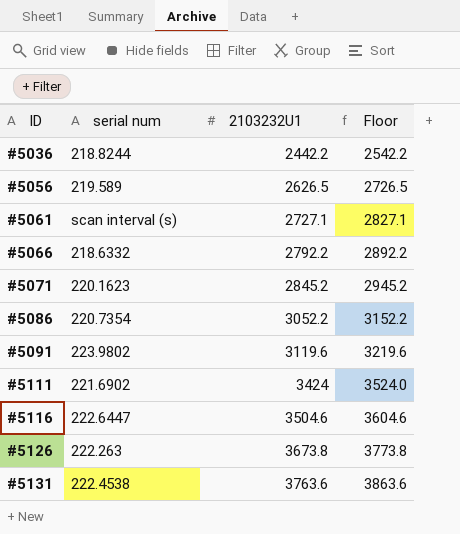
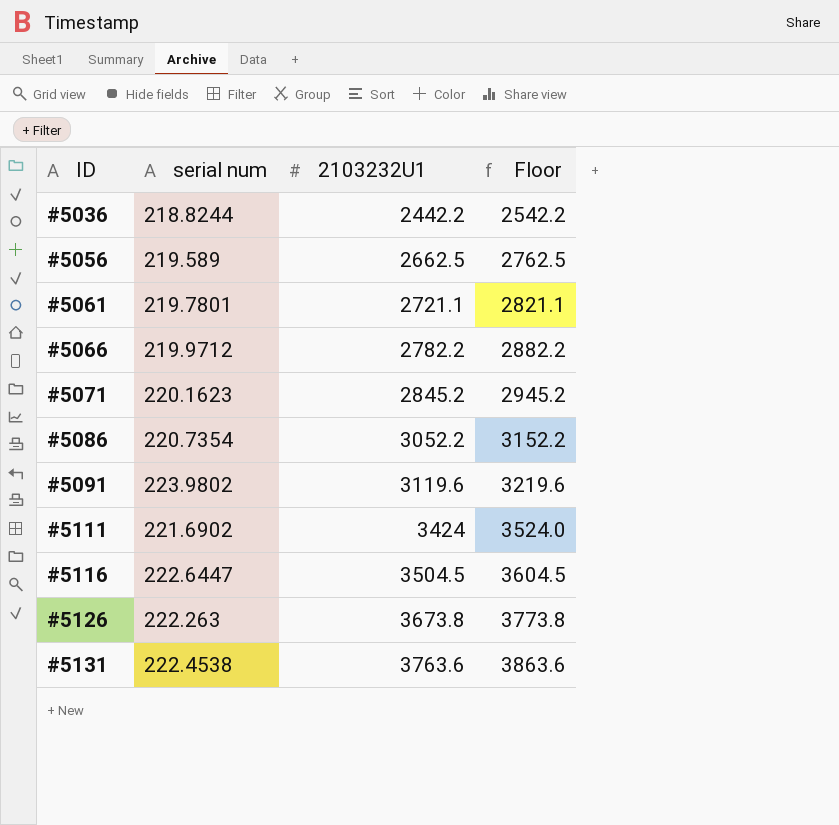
#5056 | 2103232U1: 2626.5 -> 2662.5
#5056 | Floor: 2726.5 -> 2762.5
#5061 | serial num: scan interval (s) -> 219.7801
#5061 | 2103232U1: 2727.1 -> 2721.1
#5061 | Floor: 2827.1 -> 2821.1
#5066 | serial num: 218.6332 -> 219.9712
#5066 | 2103232U1: 2792.2 -> 2782.2
#5066 | Floor: 2892.2 -> 2882.2
#5116 | 2103232U1: 3504.6 -> 3504.5
#5116 | Floor: 3604.6 -> 3604.5

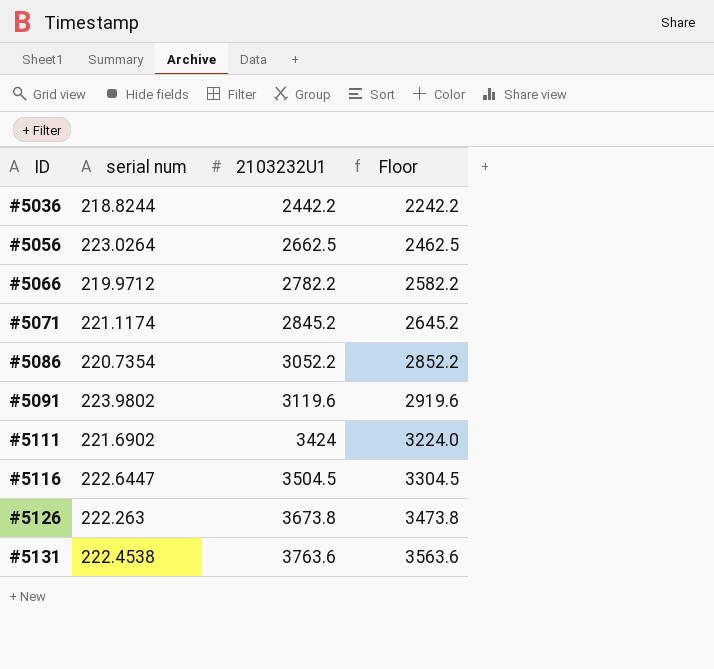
column Floor | formula: [2103232U1] + 100 -> [2103232U1] - 200
row #5061: 219.7801 | 2721.1 | 2821.1 -> none
#5056 | serial num: 219.589 -> 223.0264
#5071 | serial num: 220.1623 -> 221.1174

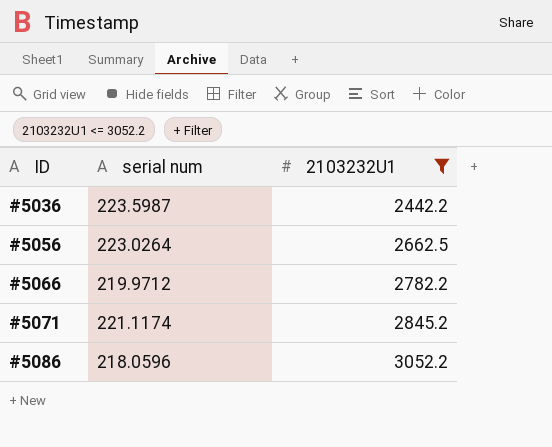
filter: none -> 2103232U1 <= 3052.2
column Floor | formula: [2103232U1] - 200 -> none
#5036 | serial num: 218.8244 -> 223.5987
#5086 | serial num: 220.7354 -> 218.0596

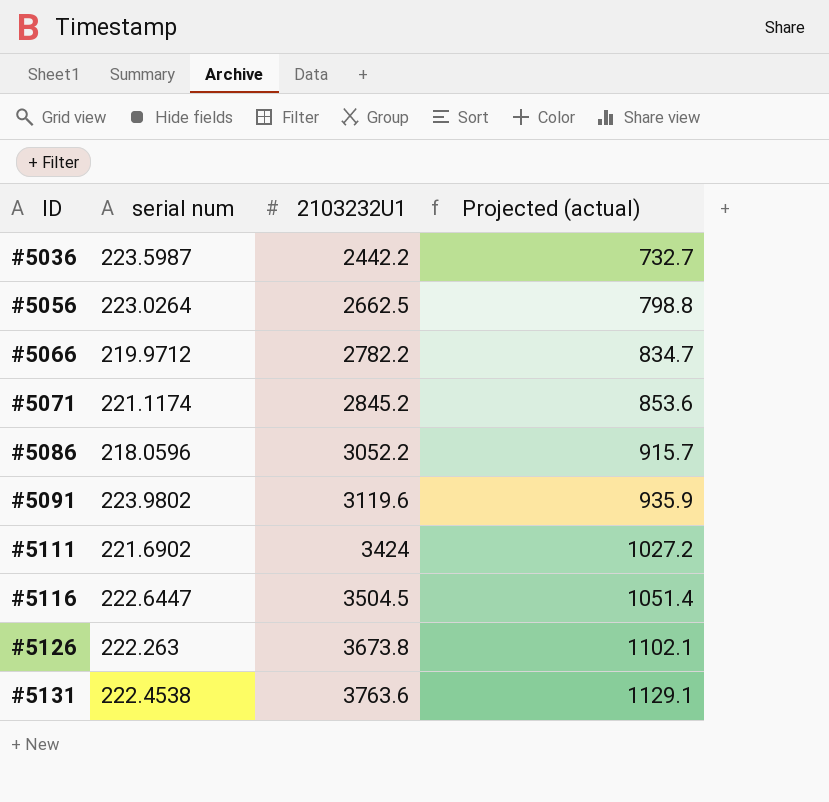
filter: 2103232U1 <= 3052.2 -> none
column Projected (actual) | formula: none -> [2103232U1] * 0.3

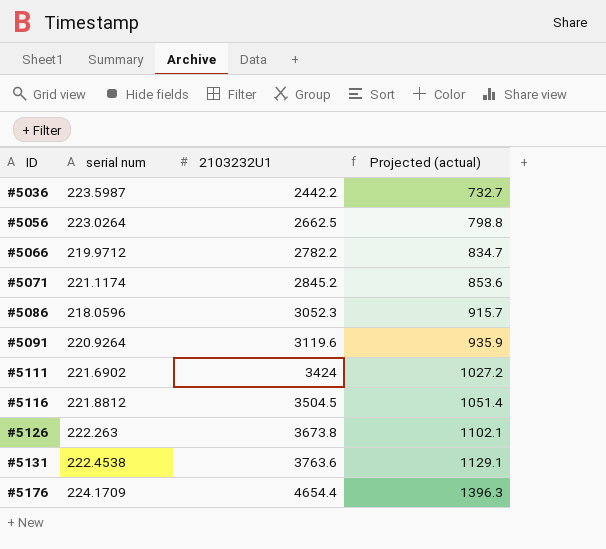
#5086 | 2103232U1: 3052.2 -> 3052.3
#5091 | serial num: 223.9802 -> 220.9264
#5116 | serial num: 222.6447 -> 221.8812
row #5176: none -> 224.1709 | 4654.4 | 1396.3

